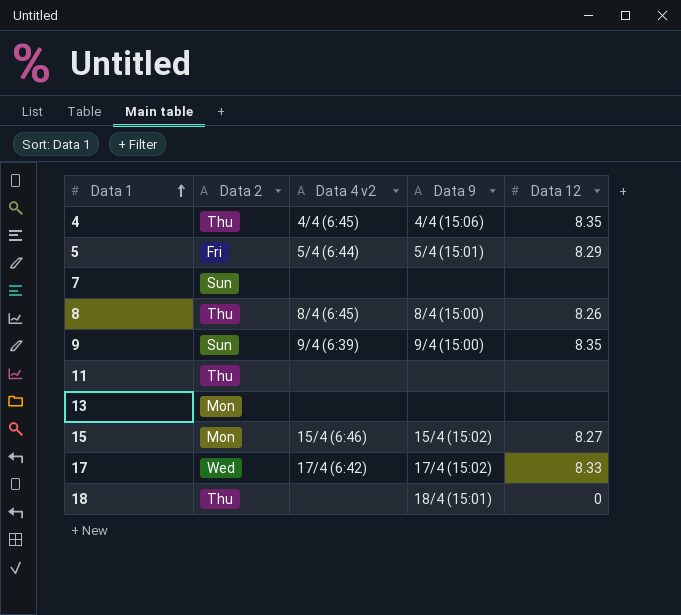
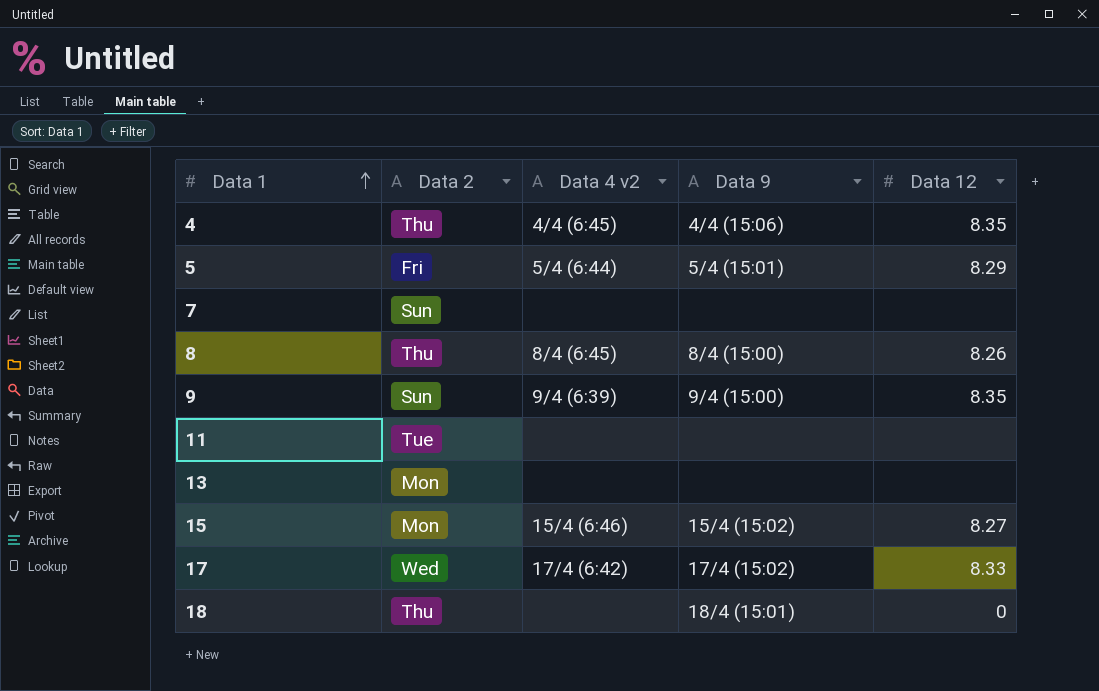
11 | Data 2: Thu -> Tue

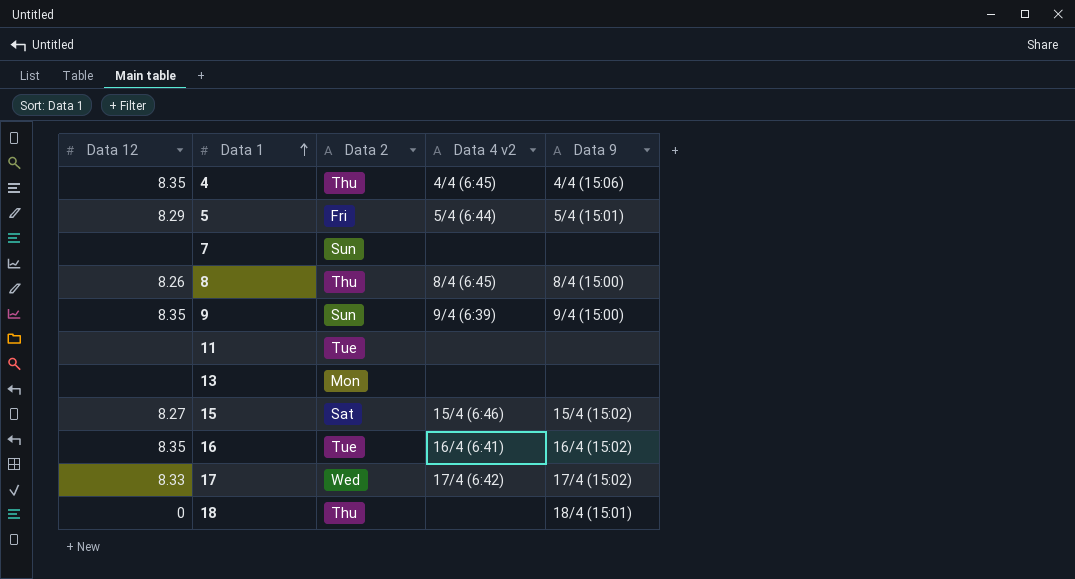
column Data 12 | position: 5 -> 1
15 | Data 2: Mon -> Sat
row 16: none -> 8.35 | Tue | 16/4 (6:41) | 16/4 (15:02)

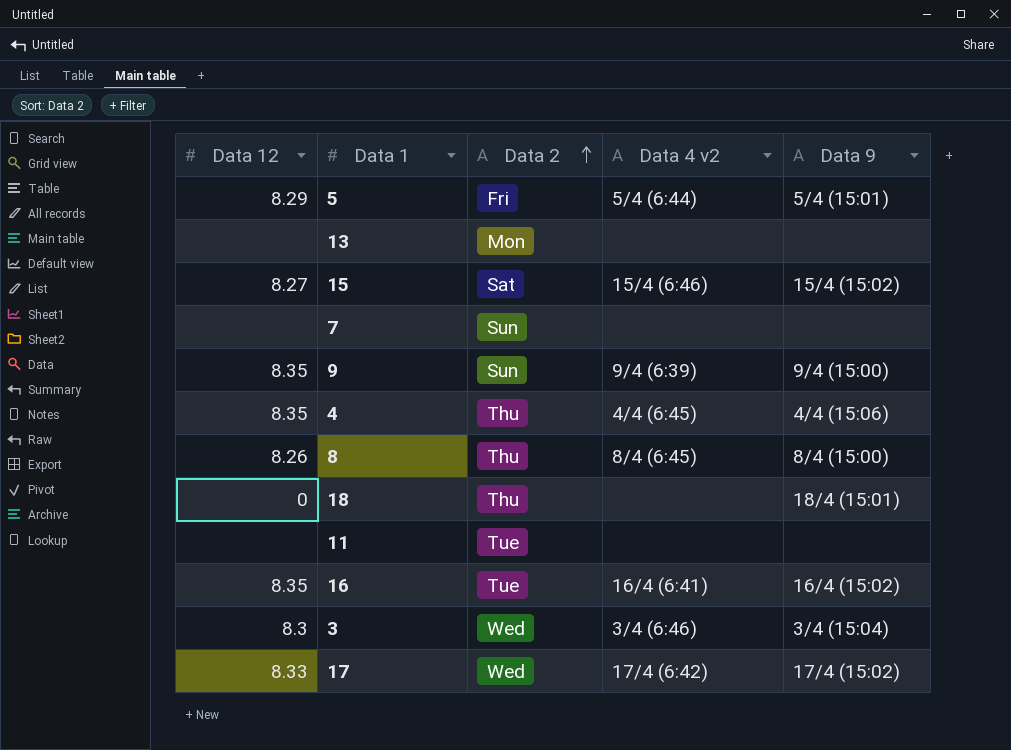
row order: Data 1 ascending -> Data 2 ascending
row 3: none -> 8.3 | Wed | 3/4 (6:46) | 3/4 (15:04)

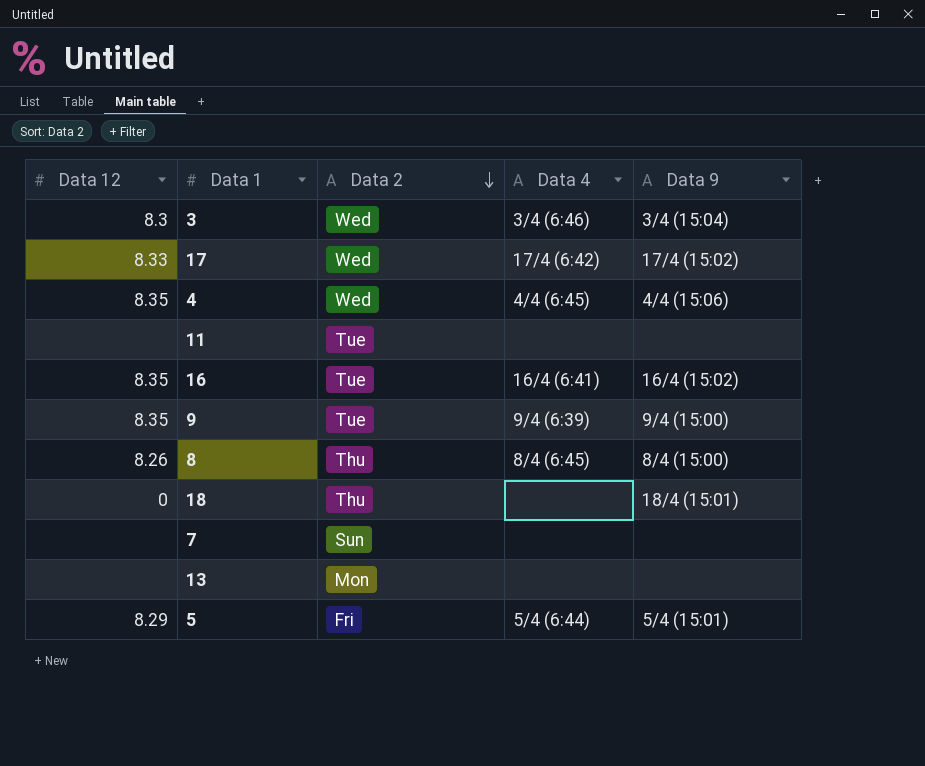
row order: Data 2 ascending -> Data 2 descending
column name: Data 4 v2 -> Data 4
row 15: 8.27 | Sat | 15/4 (6:46) | 15/4 (15:02) -> none
4 | Data 2: Thu -> Wed
9 | Data 2: Sun -> Tue

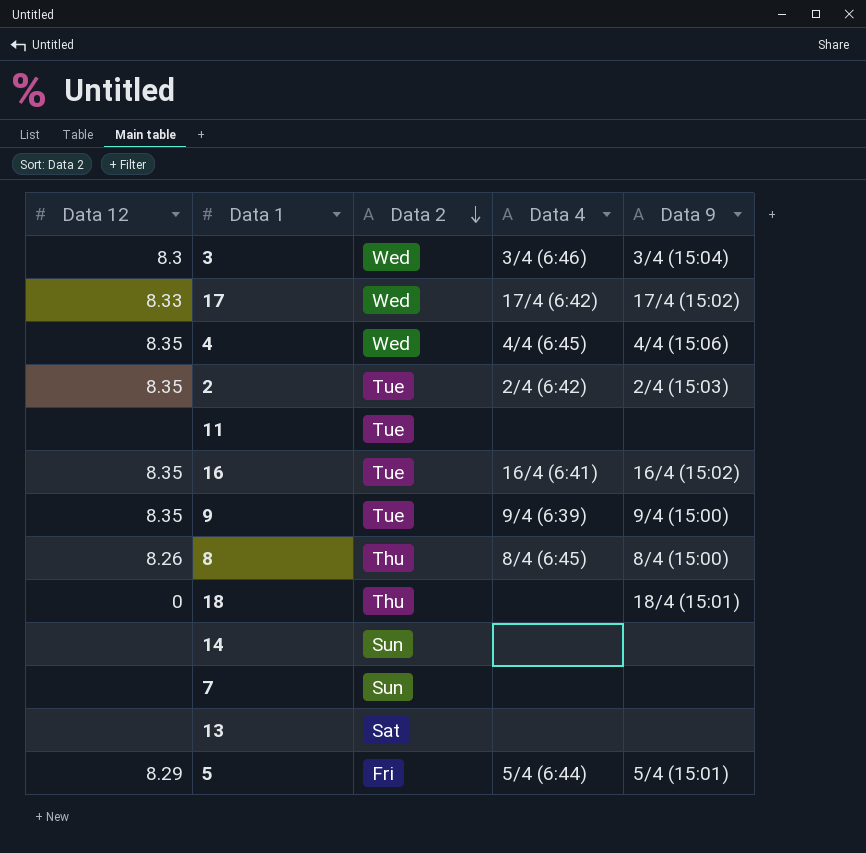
row 2: none -> 8.35 | Tue | 2/4 (6:42) | 2/4 (15:03)
row 14: none -> none | Sun | none | none
13 | Data 2: Mon -> Sat

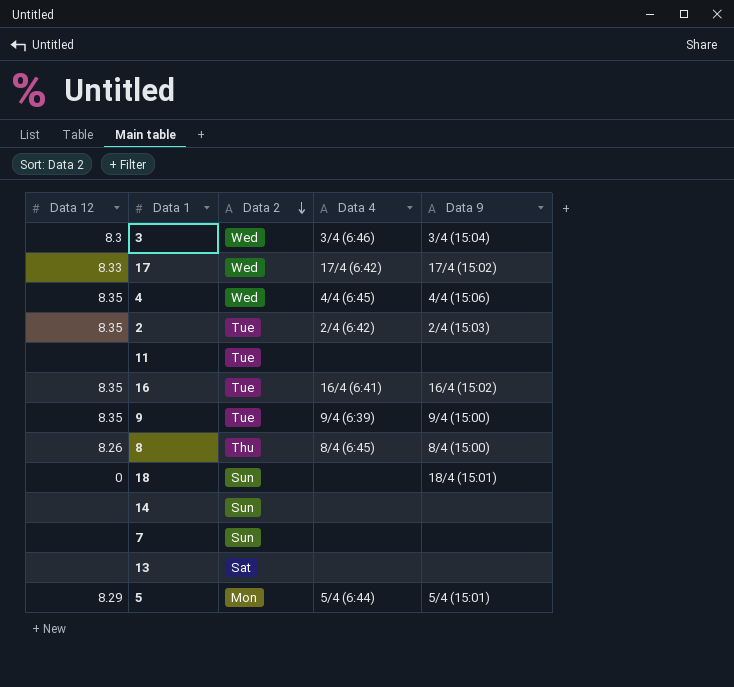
18 | Data 2: Thu -> Sun
5 | Data 2: Fri -> Mon

